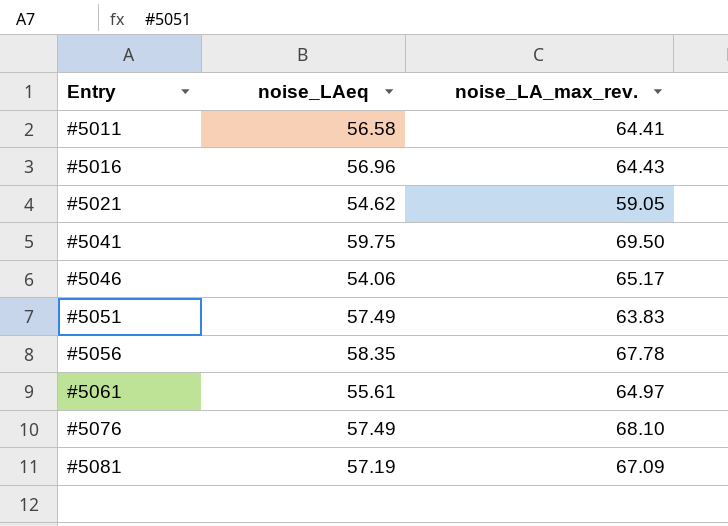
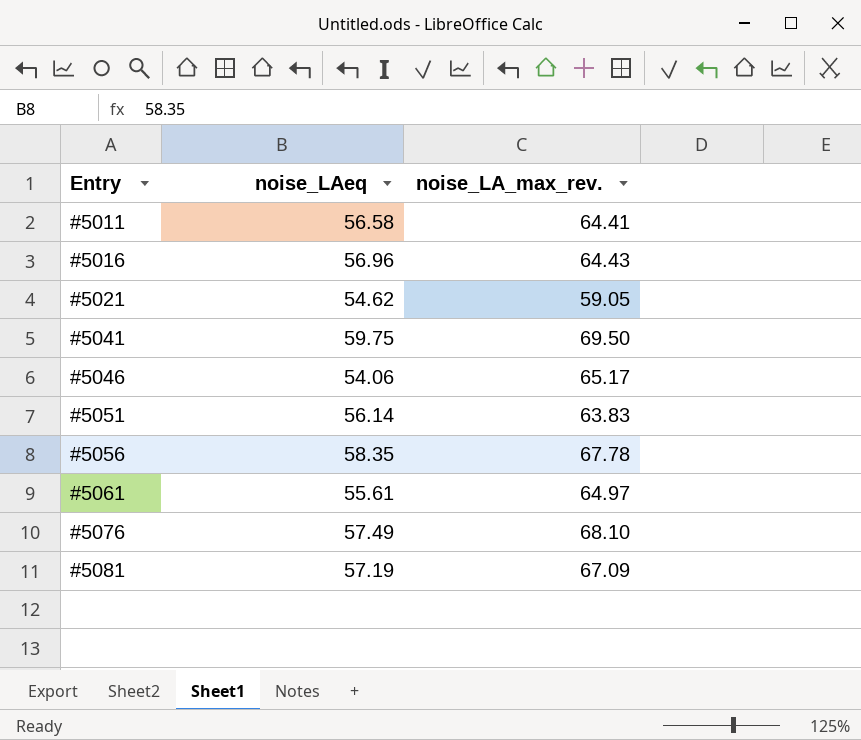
#5051 | noise_LAeq: 57.49 -> 56.14

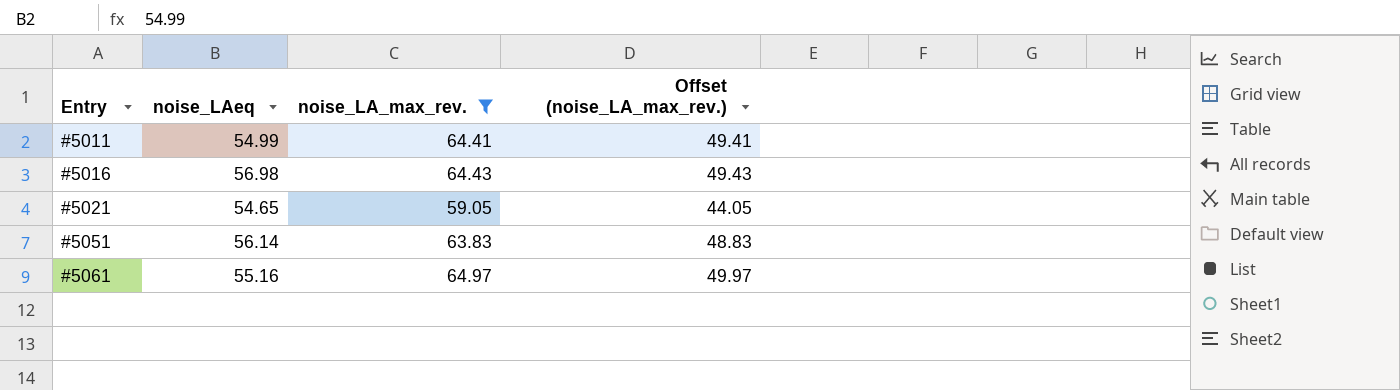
filter: none -> noise_LA_max_rev. <= 64.97
column Offset (noise_LA_max_rev.) | formula: none -> [noise_LA_max_rev.] - 15
#5011 | noise_LAeq: 56.58 -> 54.99
#5016 | noise_LAeq: 56.96 -> 56.98
#5021 | noise_LAeq: 54.62 -> 54.65
#5061 | noise_LAeq: 55.61 -> 55.16

